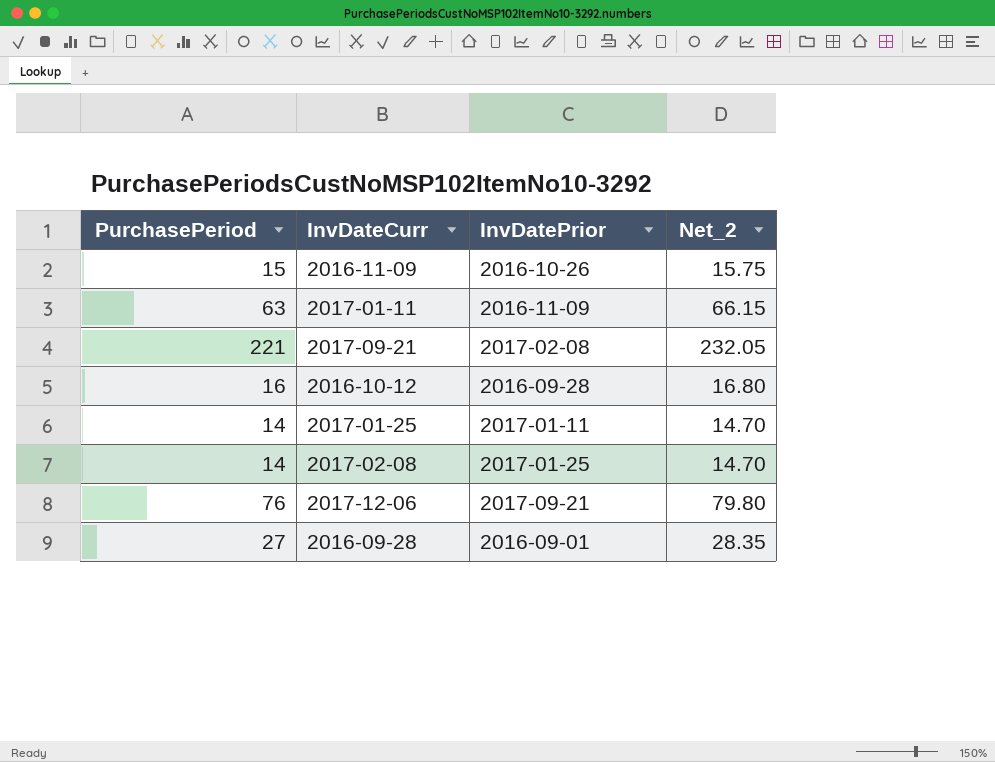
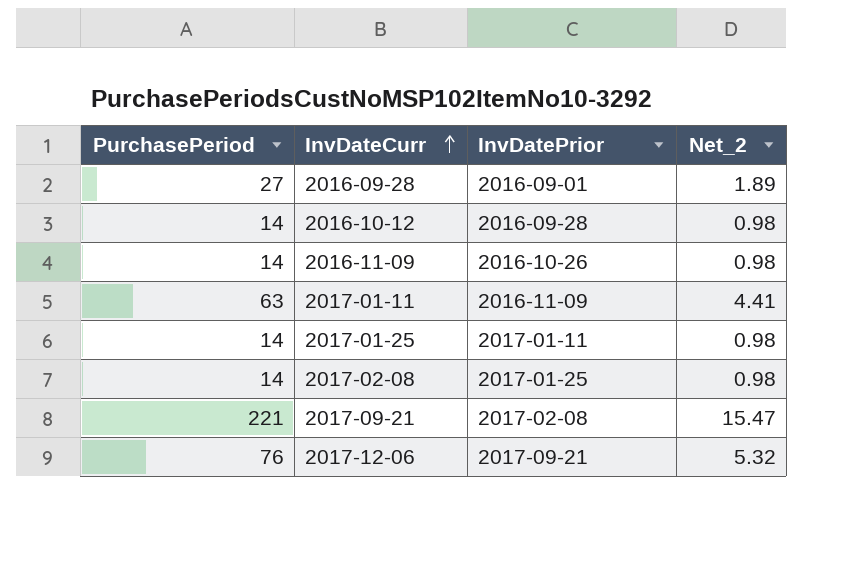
row order: none -> InvDateCurr ascending
column Net_2 | formula: [PurchasePeriod] * 1.05 -> [PurchasePeriod] * 0.07
2016-10-12 | PurchasePeriod: 16 -> 14
2016-11-09 | PurchasePeriod: 15 -> 14

